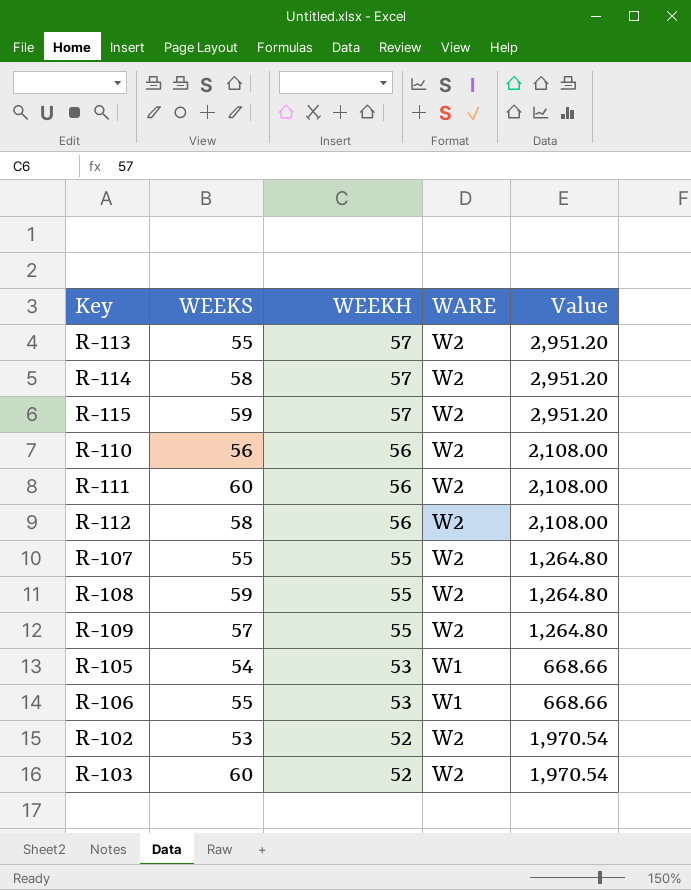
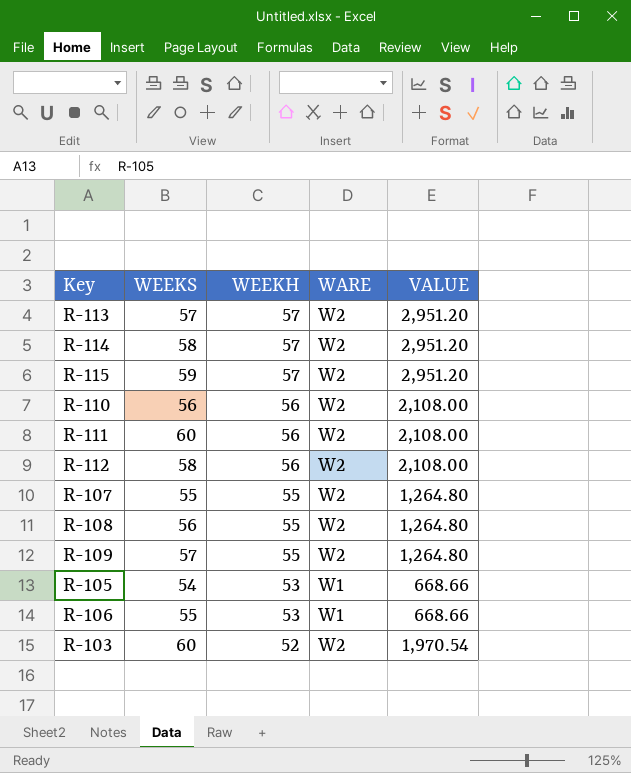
column name: Value -> VALUE
row R-102: 53 | 52 | W2 | 1,970.54 -> none
R-113 | WEEKS: 55 -> 57
R-108 | WEEKS: 59 -> 56

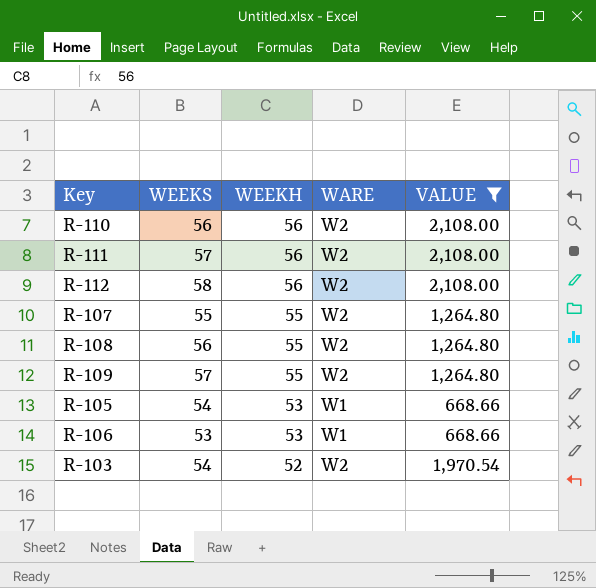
filter: none -> VALUE != 2,951.20
R-111 | WEEKS: 60 -> 57
R-106 | WEEKS: 55 -> 53
R-103 | WEEKS: 60 -> 54

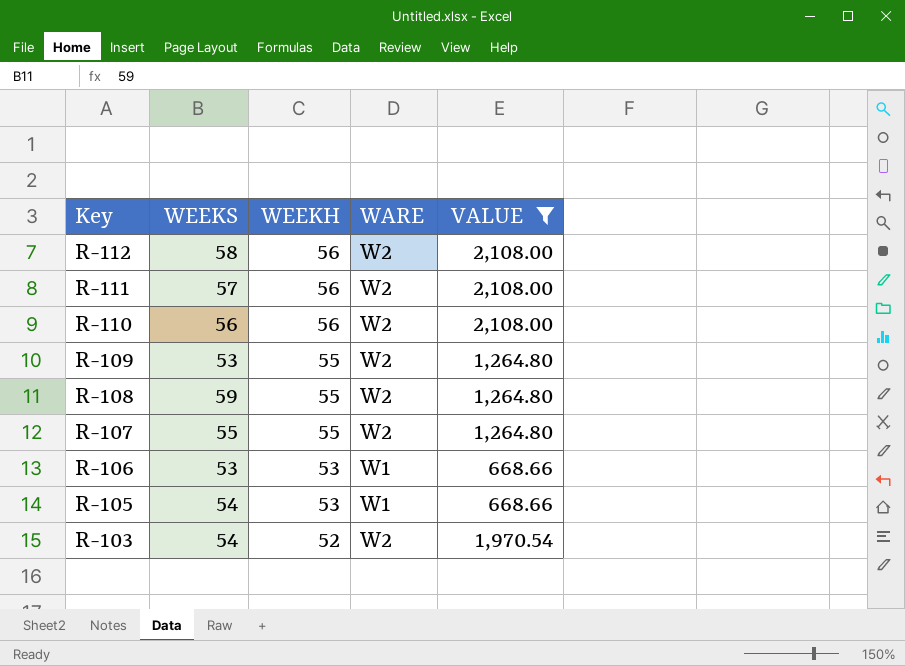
row order: WEEKH descending -> Key descending
R-109 | WEEKS: 57 -> 53
R-108 | WEEKS: 56 -> 59

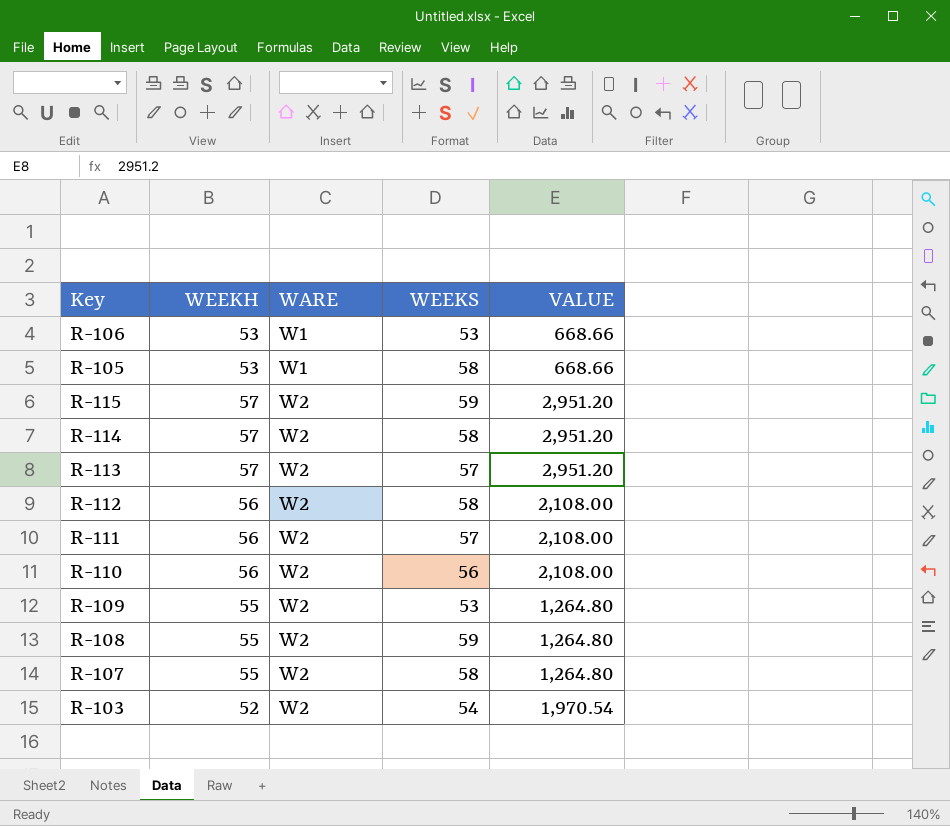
filter: VALUE != 2,951.20 -> none
row order: Key descending -> WARE ascending
column WEEKS | position: 2 -> 4
R-105 | WEEKS: 54 -> 58
R-107 | WEEKS: 55 -> 58

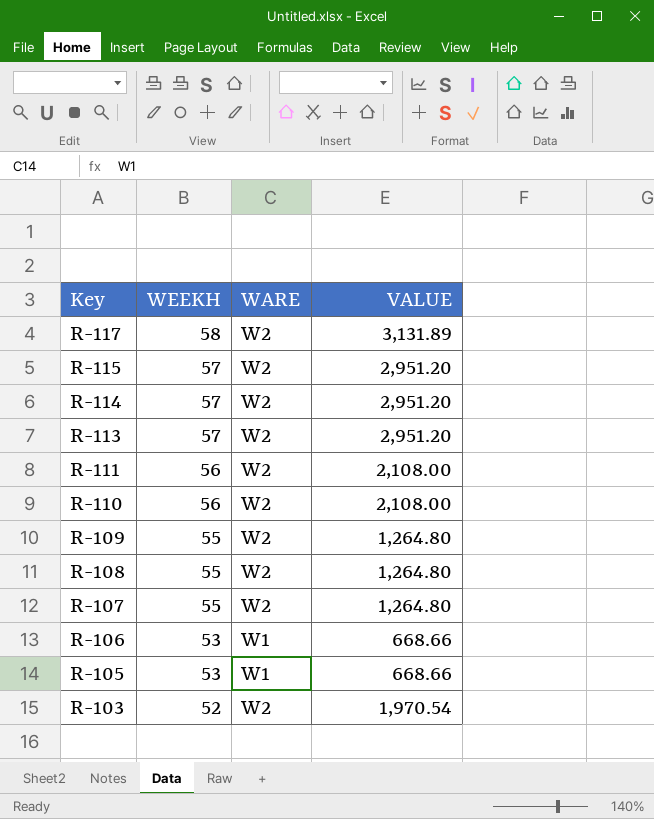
row order: WARE ascending -> Key descending
column WEEKS | position: 4 -> none
row R-112: 56 | W2 | 58 | 2,108.00 -> none
row R-117: none -> 58 | W2 | 3,131.89

